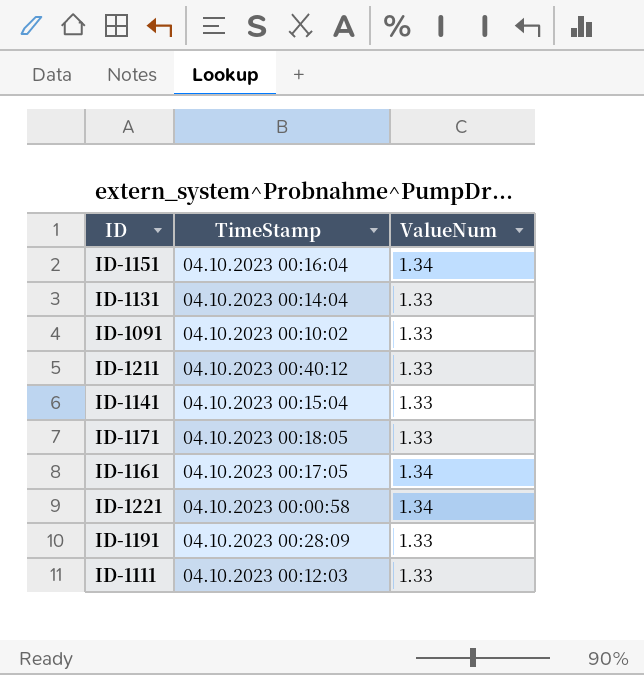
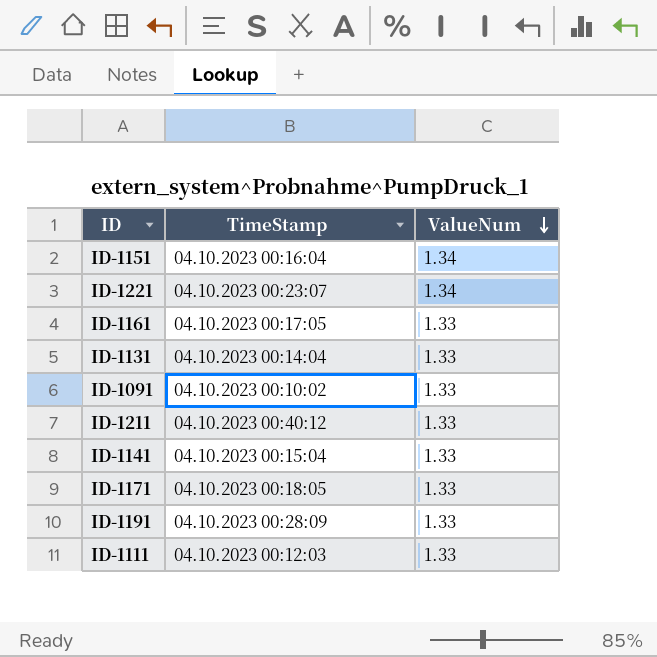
row order: none -> ValueNum descending
ID-1221 | TimeStamp: 04.10.2023 00:00:58 -> 04.10.2023 00:23:07
ID-1161 | ValueNum: 1.34 -> 1.33

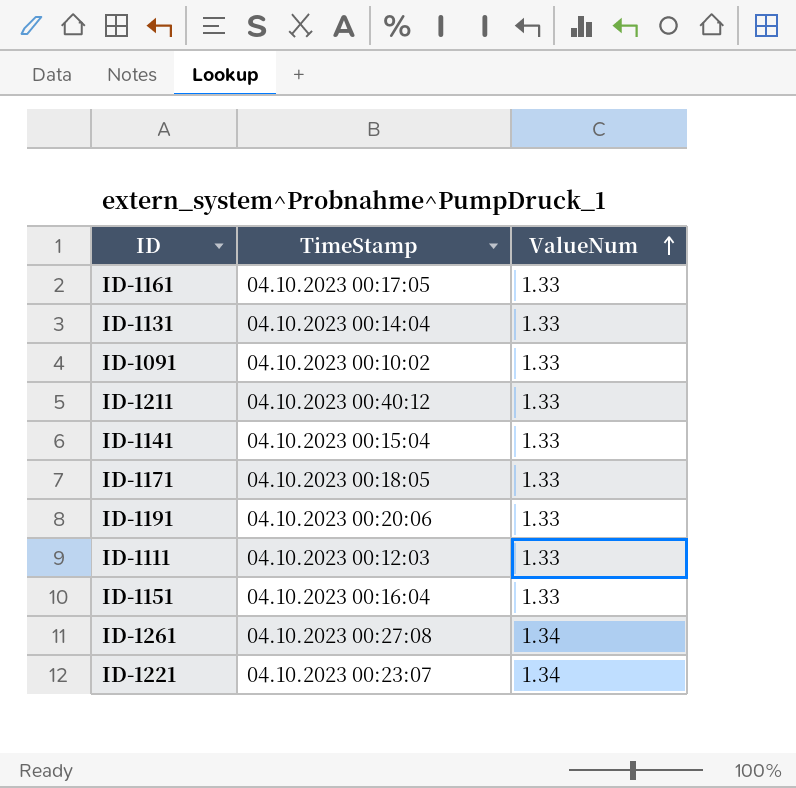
row order: ValueNum descending -> ValueNum ascending
ID-1191 | TimeStamp: 04.10.2023 00:28:09 -> 04.10.2023 00:20:06
ID-1151 | ValueNum: 1.34 -> 1.33
row ID-1261: none -> 04.10.2023 00:27:08 | 1.34

